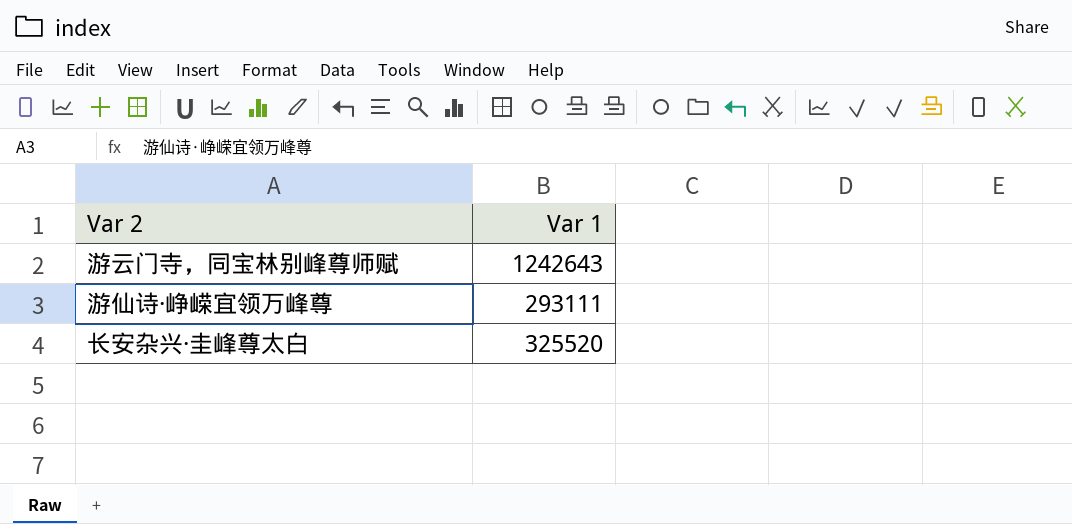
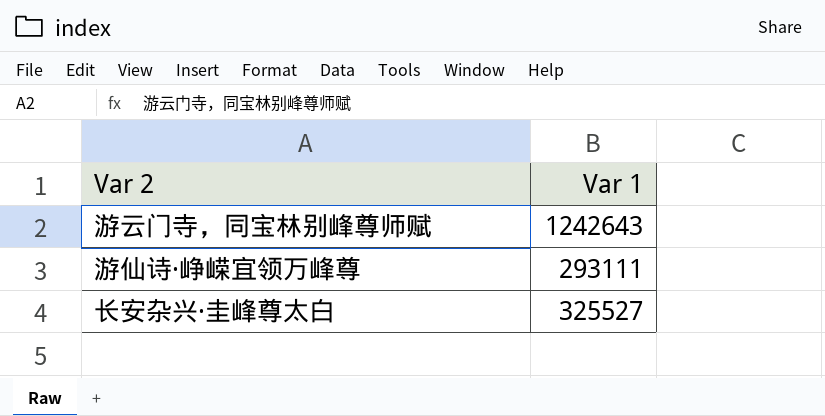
长安杂兴·圭峰尊太白 | Var 1: 325520 -> 325527

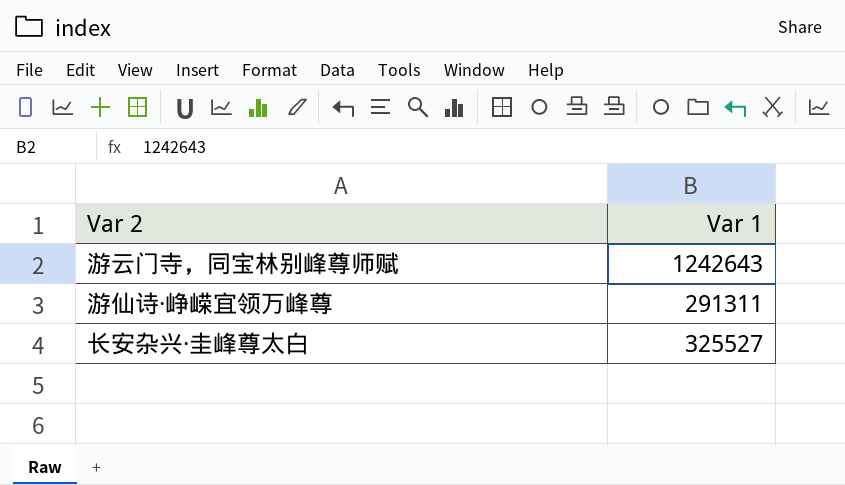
游仙诗·峥嵘宜领万峰尊 | Var 1: 293111 -> 291311

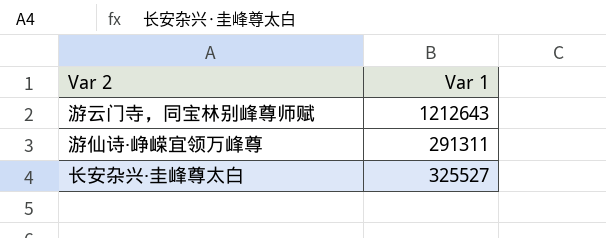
游云门寺，同宝林别峰尊师赋 | Var 1: 1242643 -> 1212643

